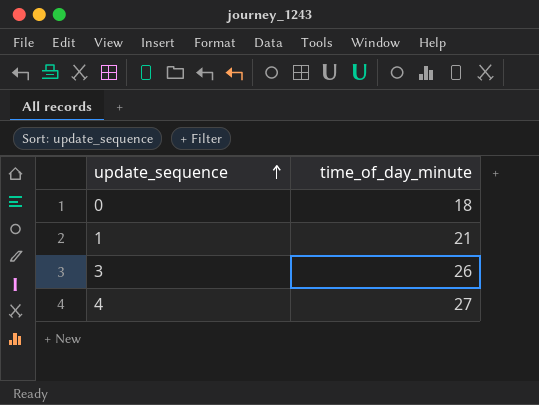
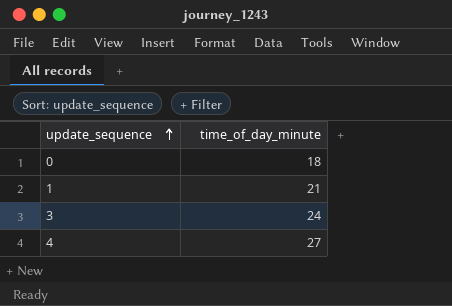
3 | time_of_day_minute: 26 -> 24

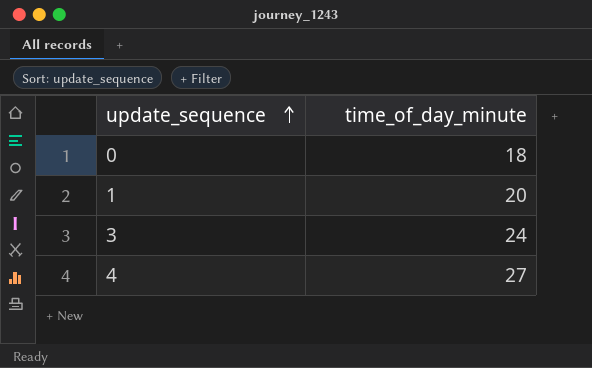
1 | time_of_day_minute: 21 -> 20

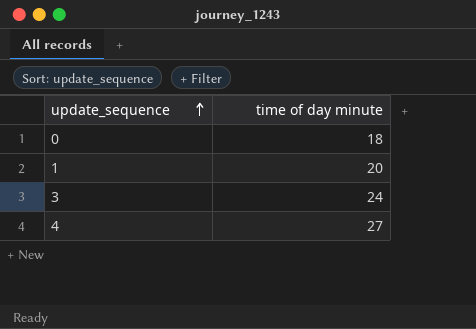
column name: time_of_day_minute -> time of day minute

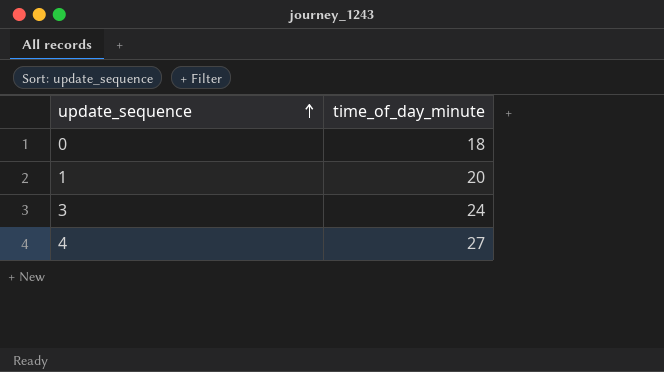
column name: time of day minute -> time_of_day_minute

